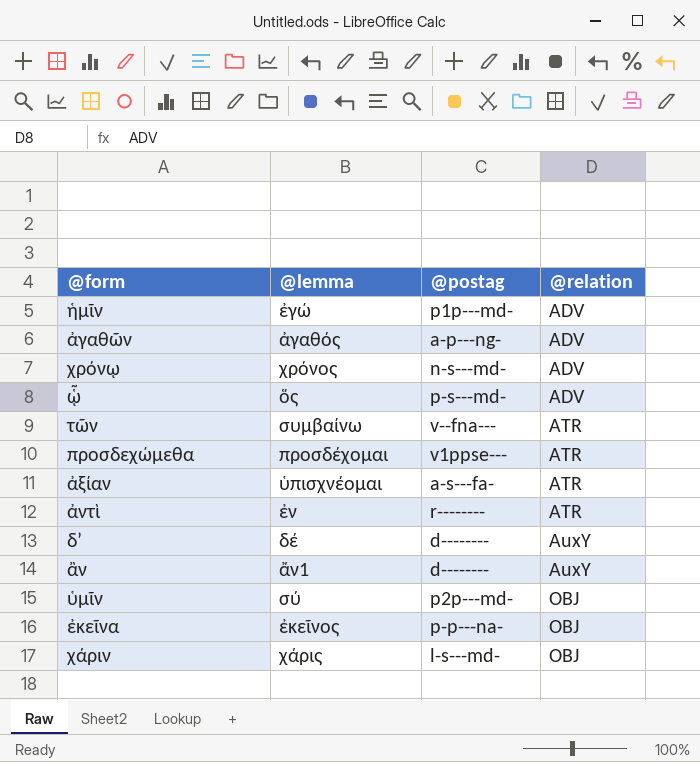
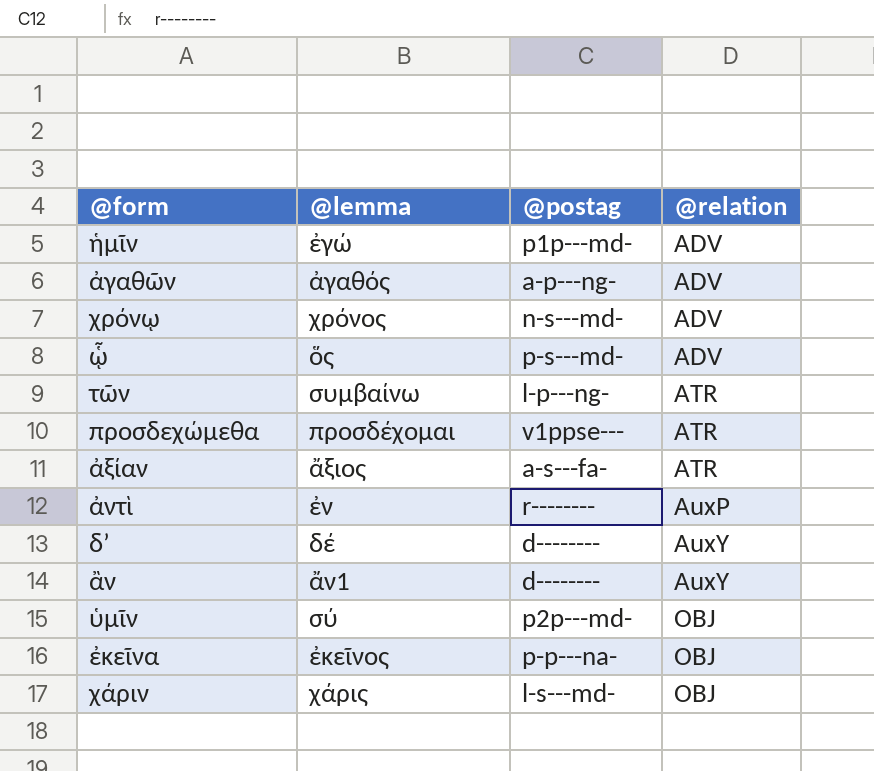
τῶν | @postag: v--fna--- -> l-p---ng-
ἀξίαν | @lemma: ὑπισχνέομαι -> ἄξιος
ἀντὶ | @relation: ATR -> AuxP

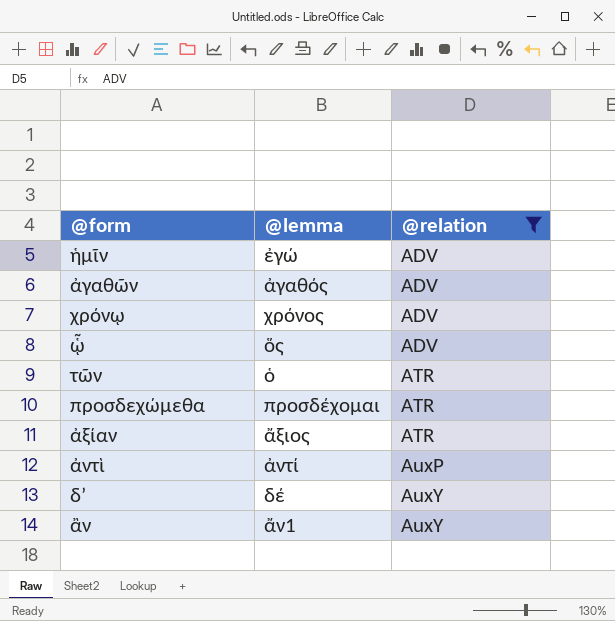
filter: none -> @relation != OBJ
column @postag | position: 3 -> none
τῶν | @lemma: συμβαίνω -> ὁ
ἀντὶ | @lemma: ἐν -> ἀντί

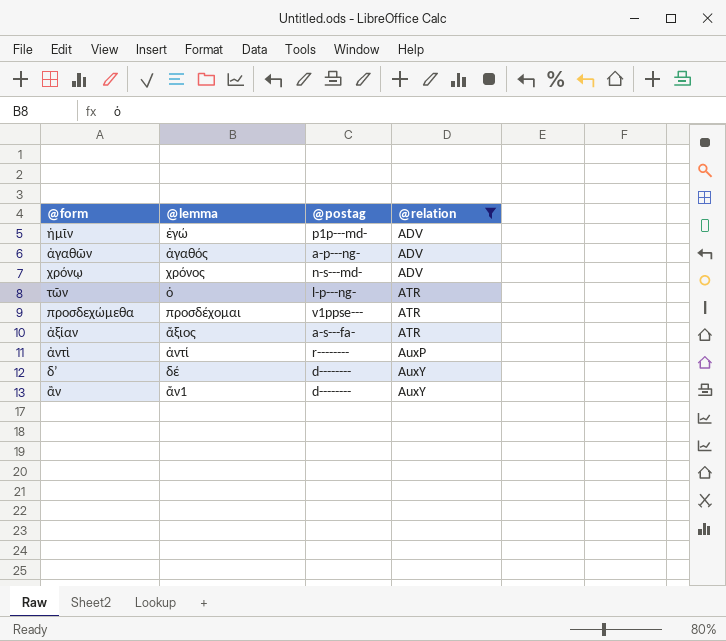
column @postag | position: none -> 3
row ᾧ: ὅς | ADV -> none

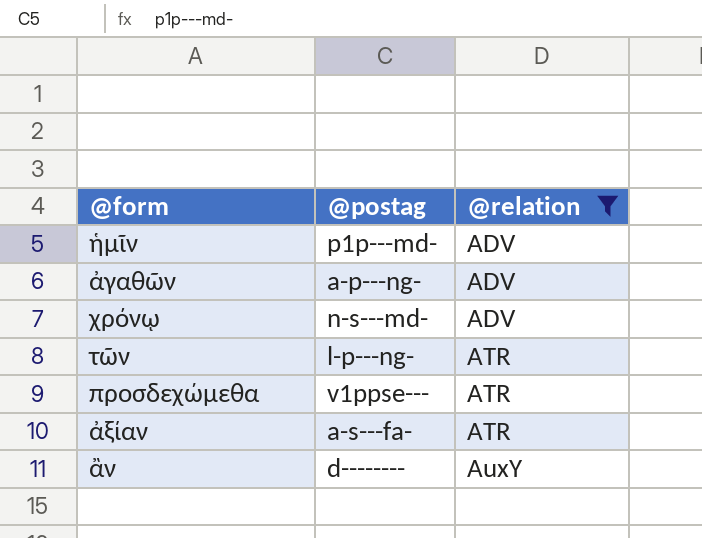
column @lemma | position: 2 -> none
row ἀντὶ: ἀντί | r-------- | AuxP -> none
row δʼ: δέ | d-------- | AuxY -> none

